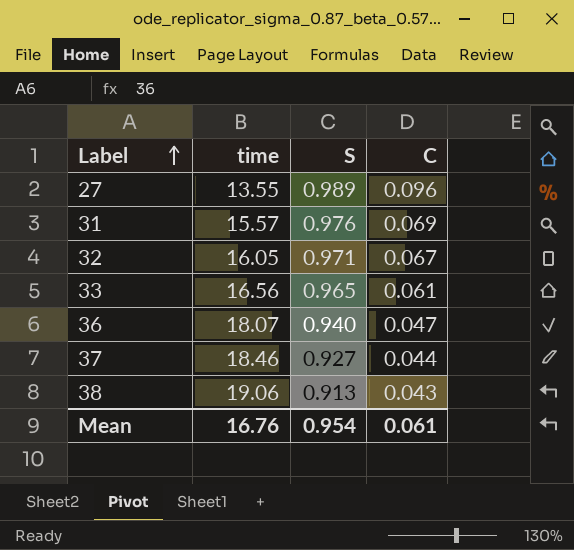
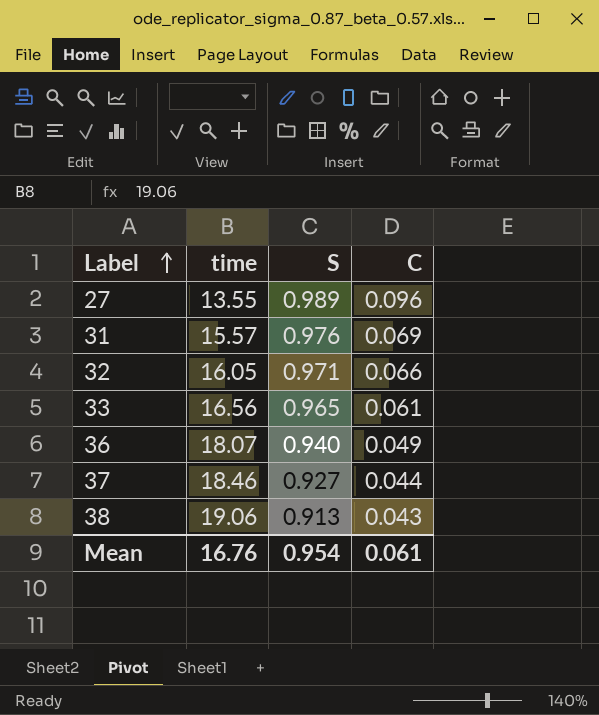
32 | C: 0.067 -> 0.066
36 | C: 0.047 -> 0.049

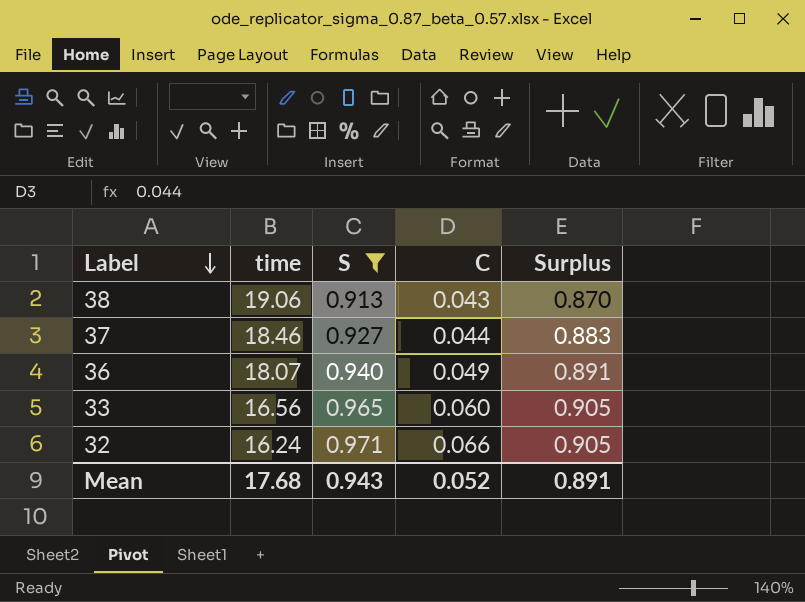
filter: none -> S <= 0.971
row order: Label ascending -> Label descending
column Surplus | formula: none -> [S] - [C]
33 | C: 0.061 -> 0.060
32 | time: 16.05 -> 16.24
Mean | time: 16.76 -> 17.68
Mean | S: 0.954 -> 0.943
Mean | C: 0.061 -> 0.052

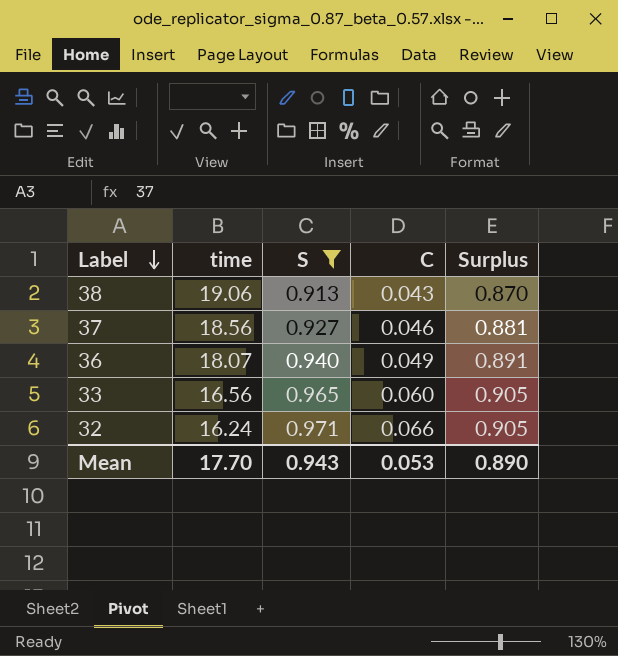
37 | time: 18.46 -> 18.56
37 | C: 0.044 -> 0.046
37 | Surplus: 0.883 -> 0.881
Mean | time: 17.68 -> 17.70
Mean | C: 0.052 -> 0.053
Mean | Surplus: 0.891 -> 0.890

